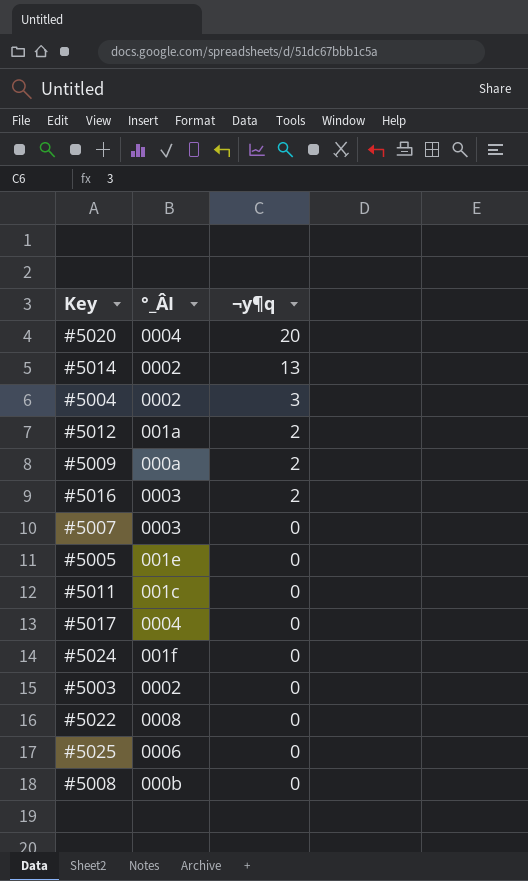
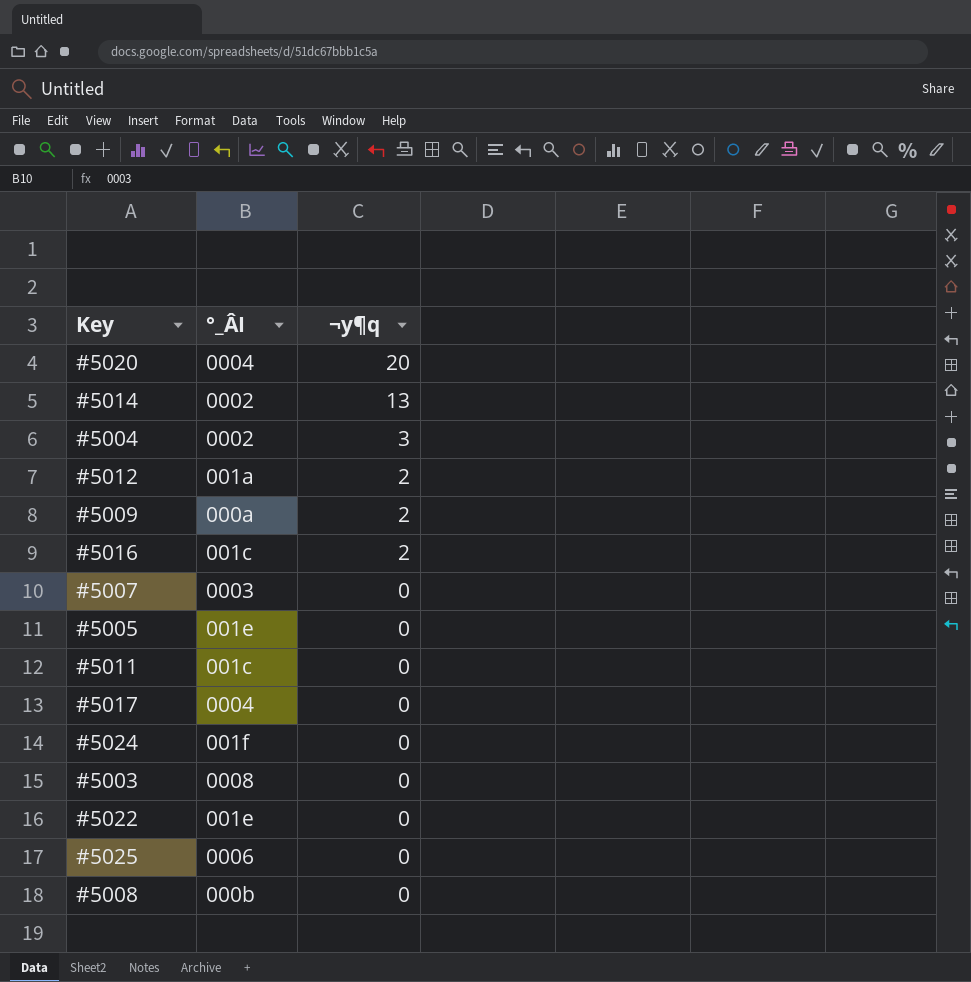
#5016 | °_ÂI: 0003 -> 001c
#5003 | °_ÂI: 0002 -> 0008
#5022 | °_ÂI: 0008 -> 001e

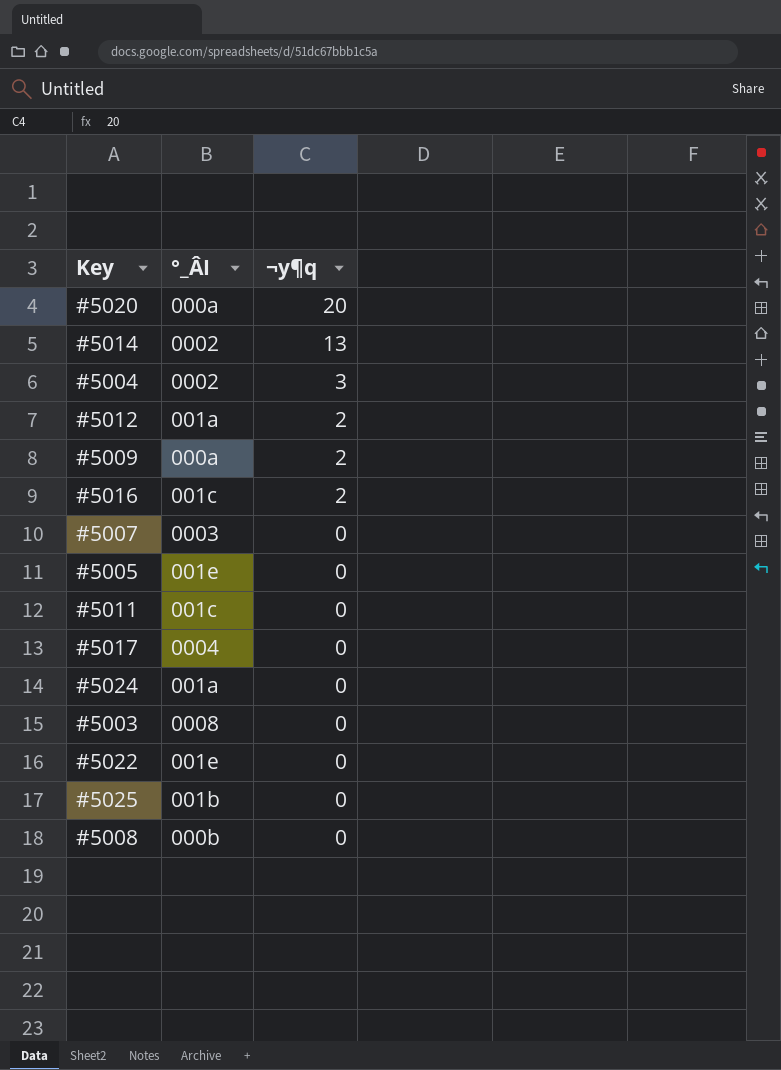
#5020 | °_ÂI: 0004 -> 000a
#5024 | °_ÂI: 001f -> 001a
#5025 | °_ÂI: 0006 -> 001b

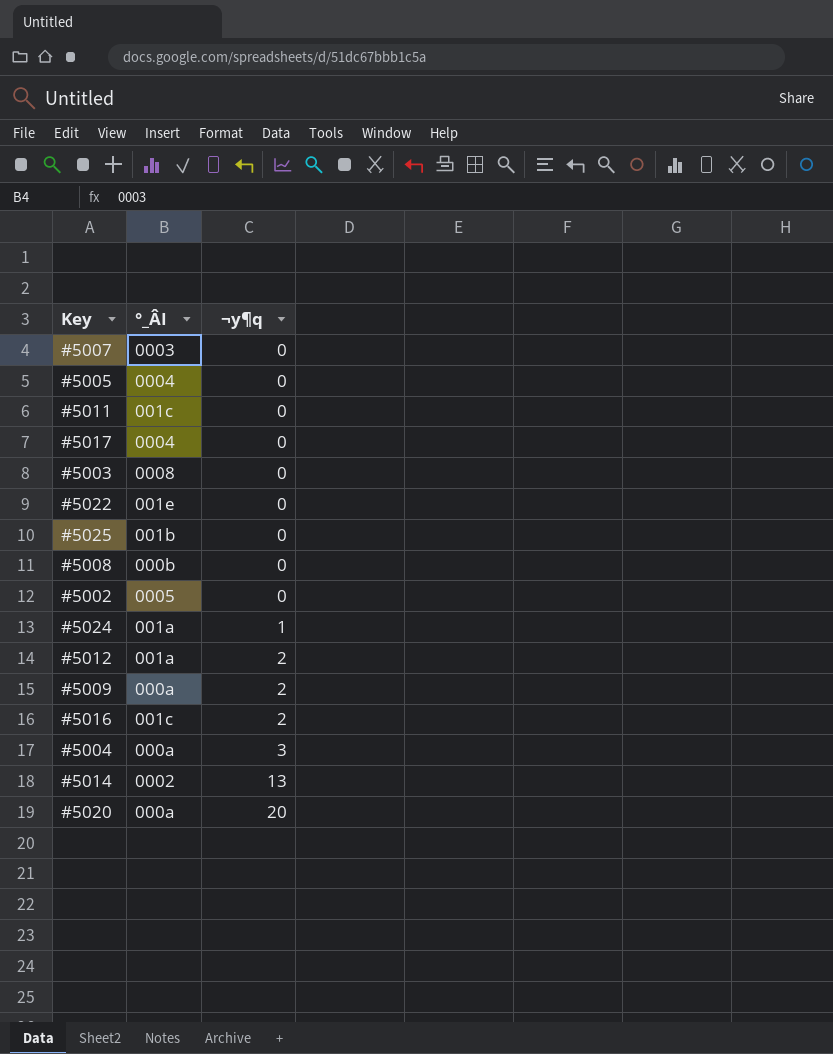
row order: ¬y¶q descending -> ¬y¶q ascending
#5005 | °_ÂI: 001e -> 0004
row #5002: none -> 0005 | 0
#5024 | ¬y¶q: 0 -> 1
#5004 | °_ÂI: 0002 -> 000a

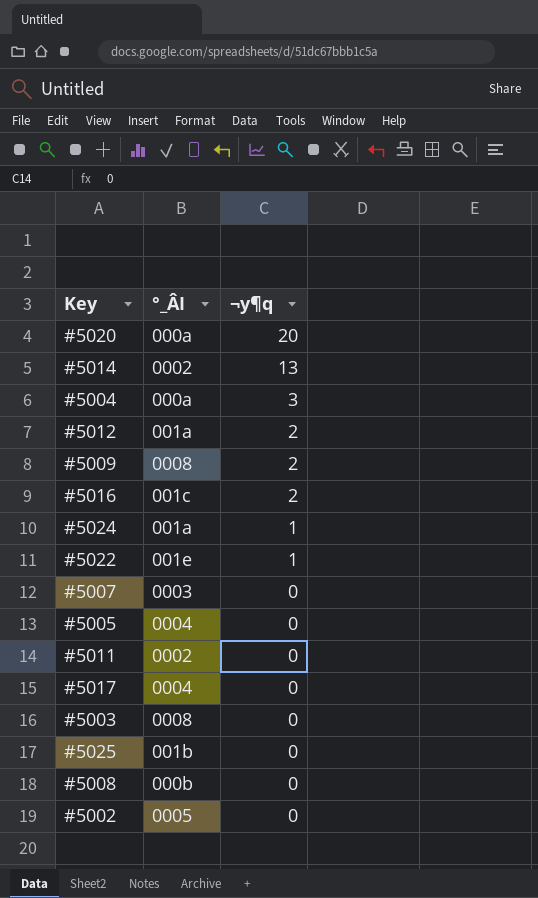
row order: ¬y¶q ascending -> ¬y¶q descending
#5009 | °_ÂI: 000a -> 0008
#5022 | ¬y¶q: 0 -> 1
#5011 | °_ÂI: 001c -> 0002

